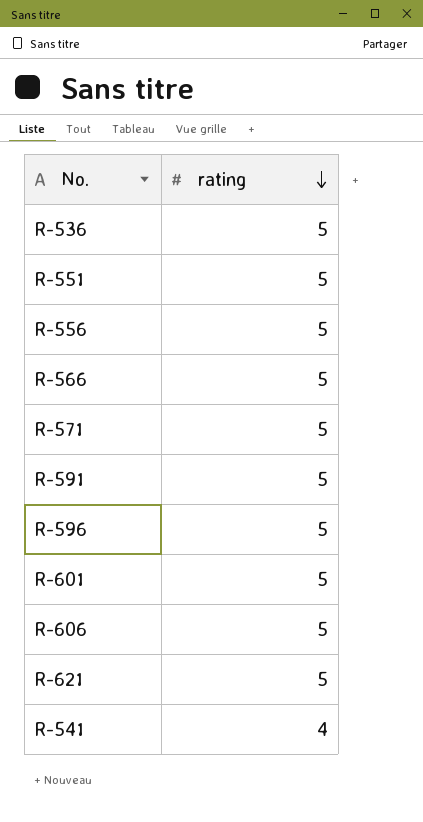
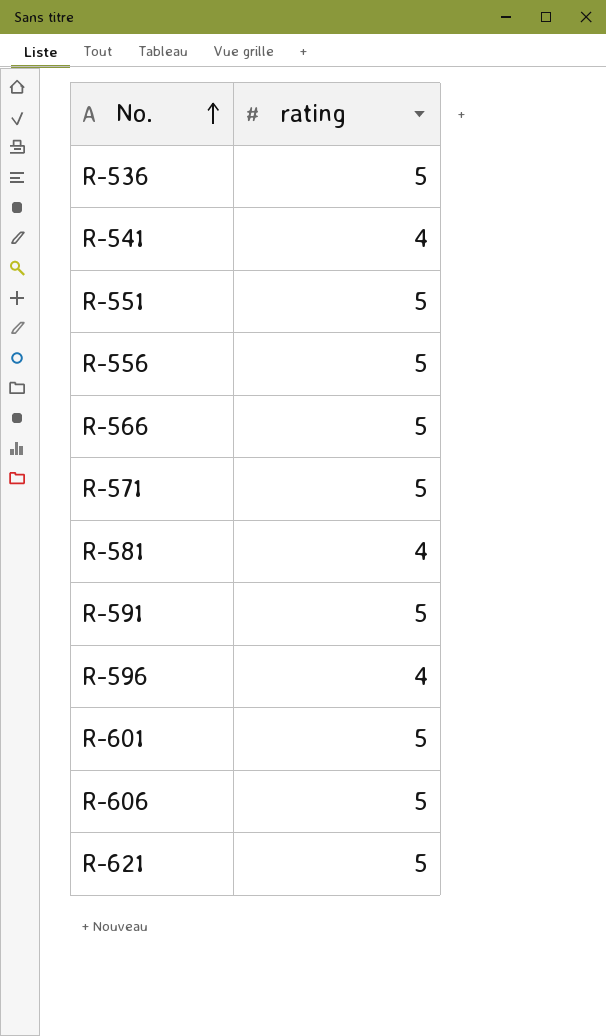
row order: rating descending -> No. ascending
row R-581: none -> 4
R-596 | rating: 5 -> 4

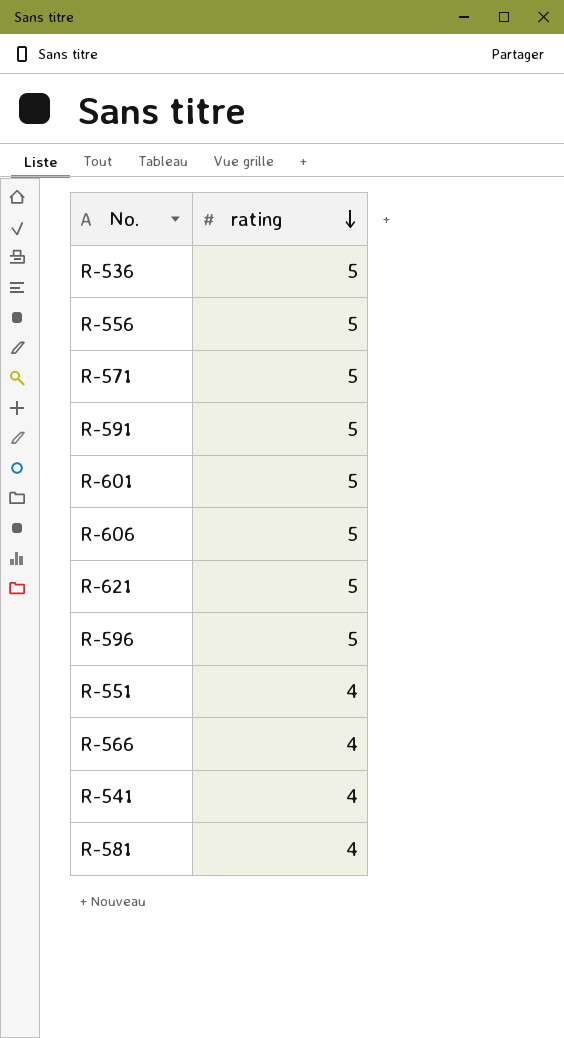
row order: No. ascending -> rating descending
R-596 | rating: 4 -> 5
R-551 | rating: 5 -> 4
R-566 | rating: 5 -> 4

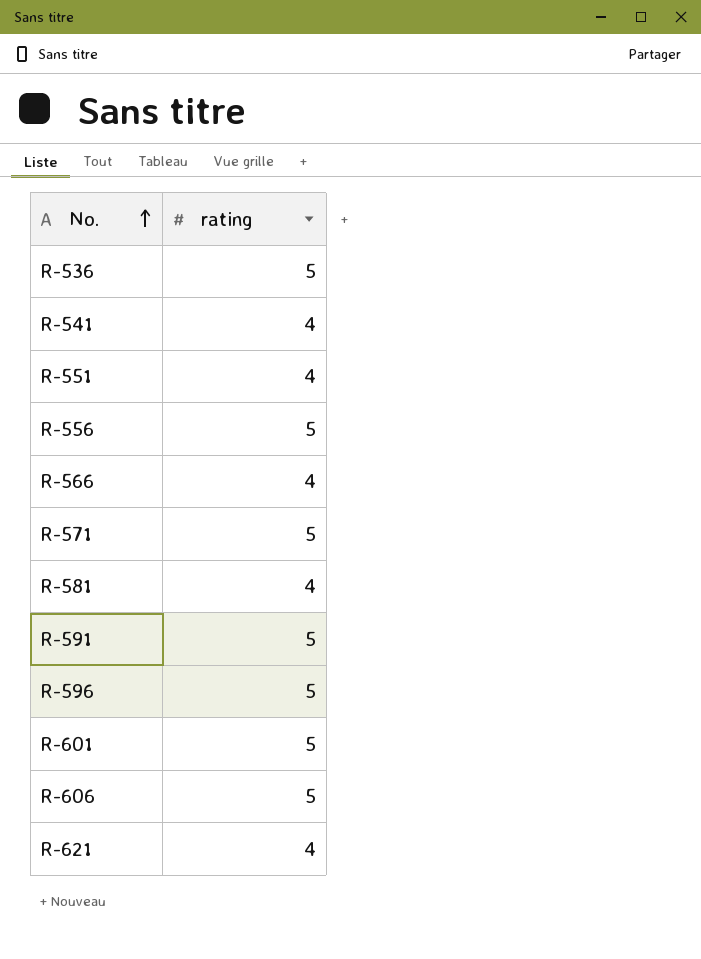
row order: rating descending -> No. ascending
R-621 | rating: 5 -> 4

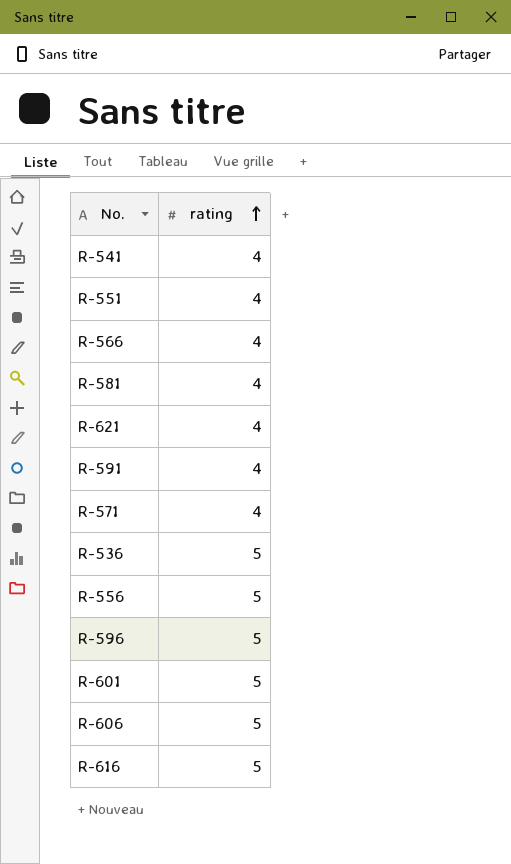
row order: No. ascending -> rating ascending
R-591 | rating: 5 -> 4
R-571 | rating: 5 -> 4
row R-616: none -> 5

